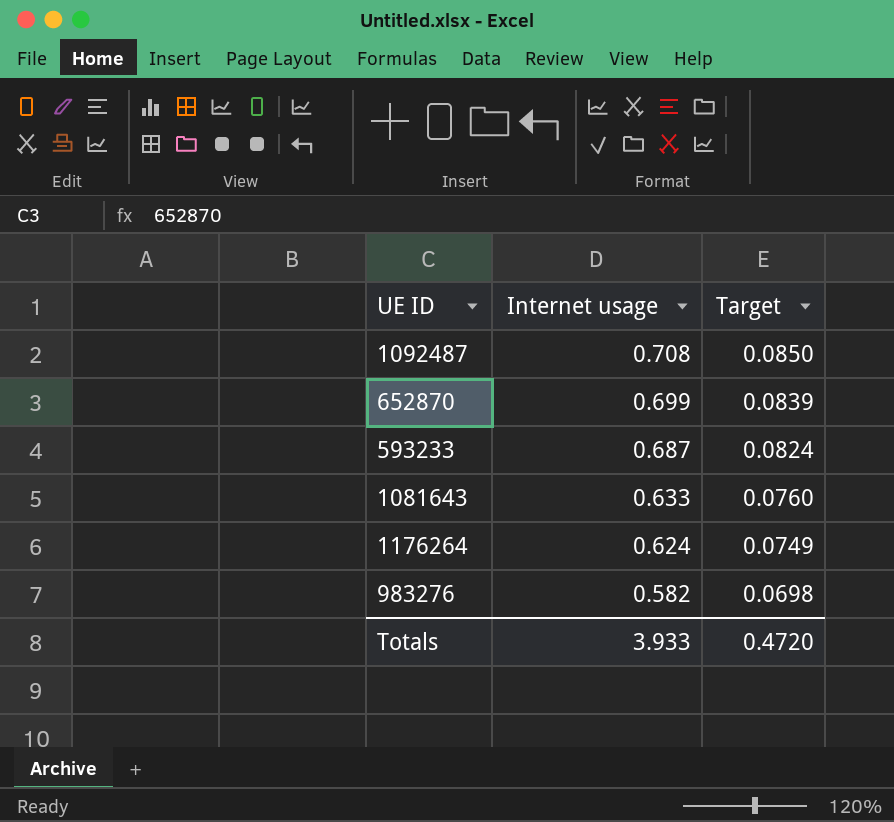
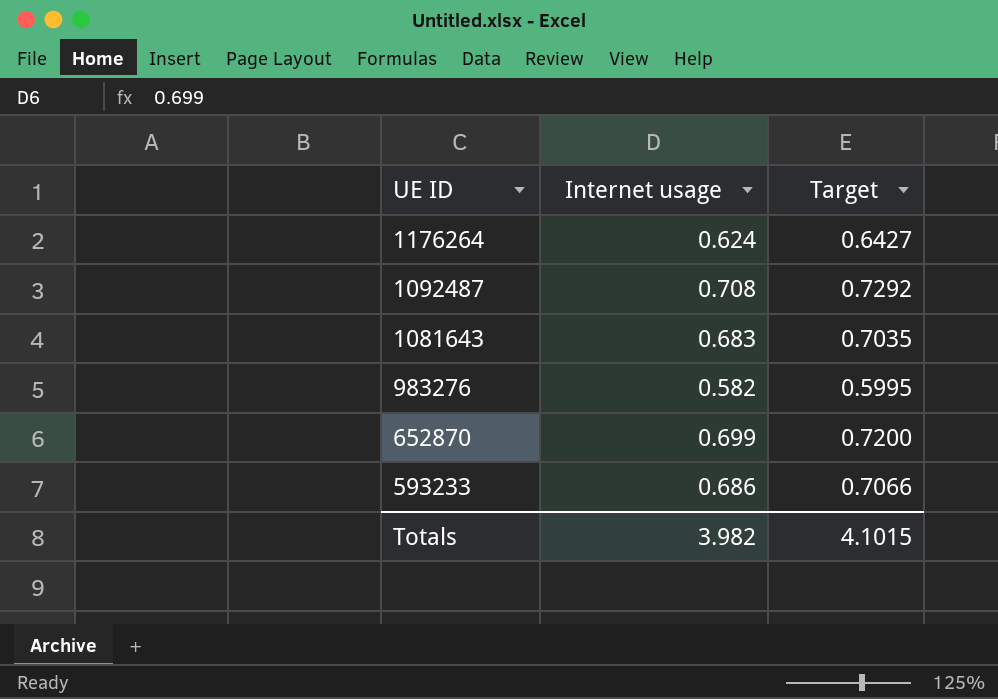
row order: Internet usage descending -> UE ID descending
column Target | formula: [Internet usage] * 0.12 -> [Internet usage] * 1.03
1081643 | Internet usage: 0.633 -> 0.683
593233 | Internet usage: 0.687 -> 0.686
Totals | Internet usage: 3.933 -> 3.982
Totals | Target: 0.4720 -> 4.1015

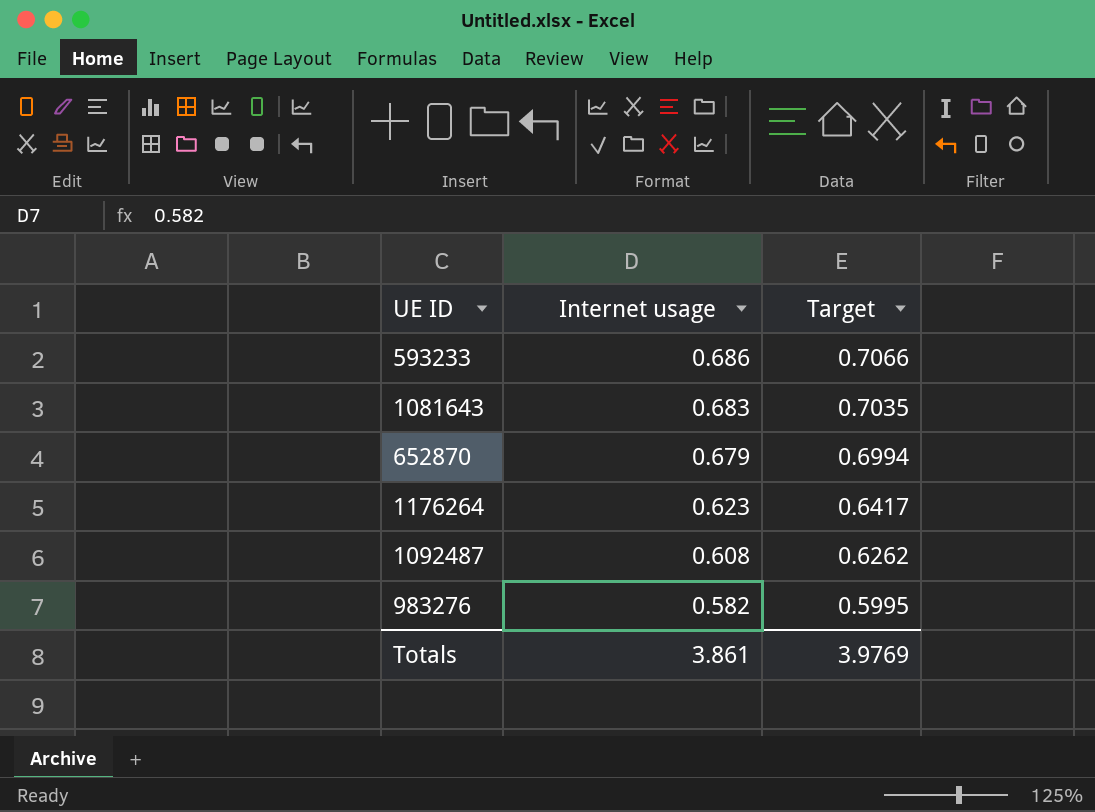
row order: UE ID descending -> Internet usage descending
652870 | Internet usage: 0.699 -> 0.679
652870 | Target: 0.7200 -> 0.6994
1176264 | Internet usage: 0.624 -> 0.623
1176264 | Target: 0.6427 -> 0.6417
1092487 | Internet usage: 0.708 -> 0.608
1092487 | Target: 0.7292 -> 0.6262
Totals | Internet usage: 3.982 -> 3.861
Totals | Target: 4.1015 -> 3.9769

